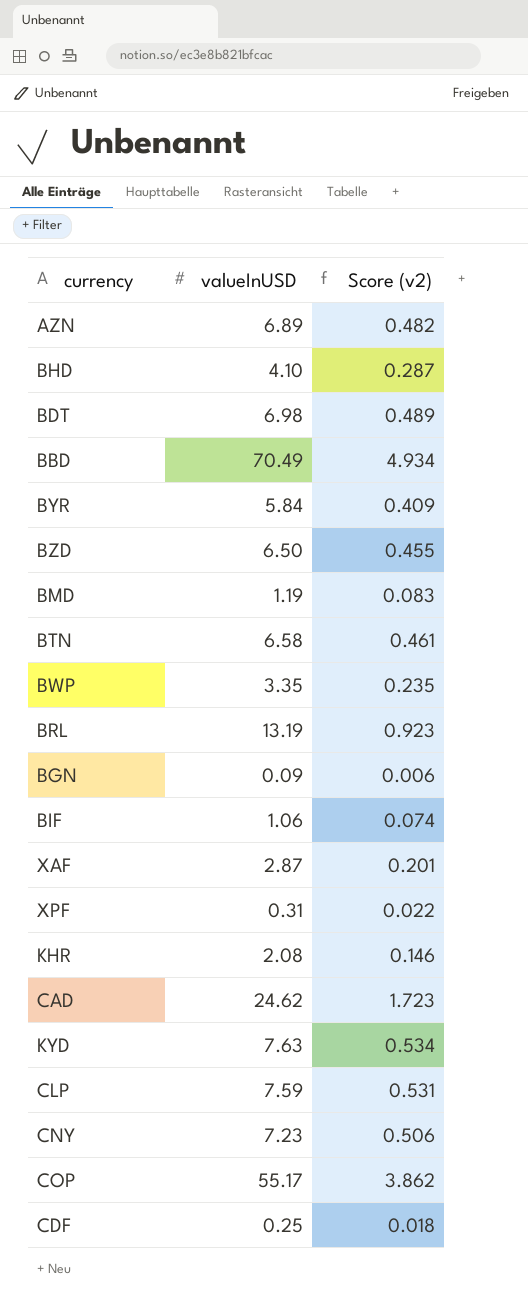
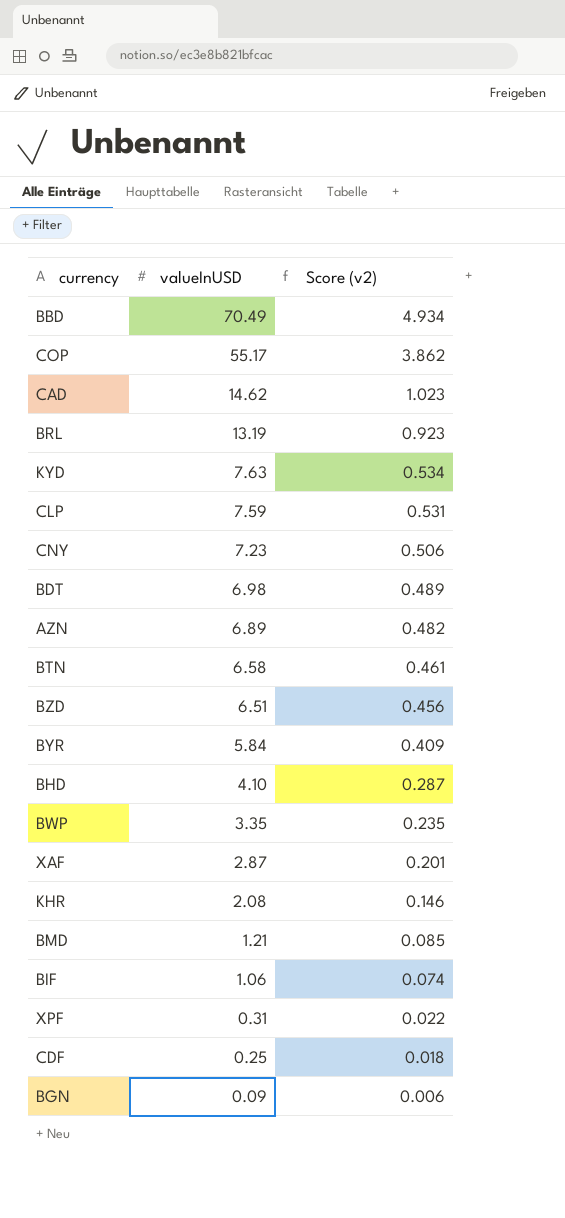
row order: none -> valueInUSD descending
CAD | valueInUSD: 24.62 -> 14.62
CAD | Score (v2): 1.723 -> 1.023
BZD | valueInUSD: 6.50 -> 6.51
BZD | Score (v2): 0.455 -> 0.456
BMD | valueInUSD: 1.19 -> 1.21
BMD | Score (v2): 0.083 -> 0.085

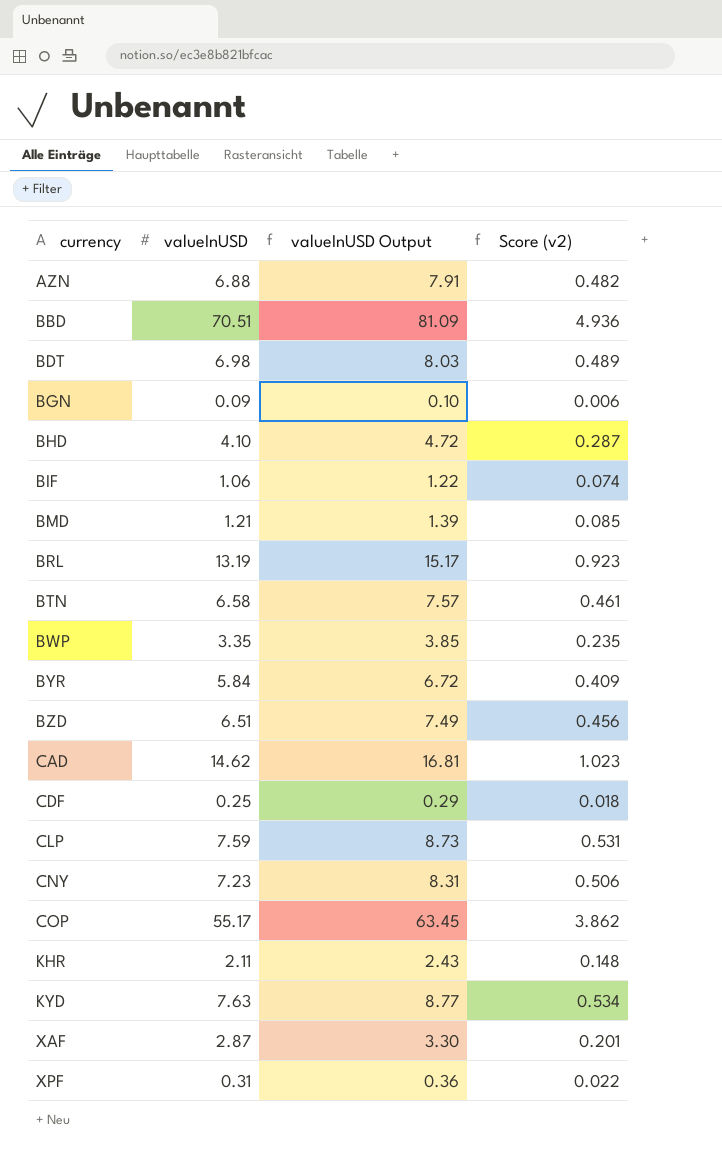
row order: valueInUSD descending -> currency ascending
column valueInUSD Output | formula: none -> [valueInUSD] * 1.15
AZN | valueInUSD: 6.89 -> 6.88
BBD | valueInUSD: 70.49 -> 70.51
BBD | Score (v2): 4.934 -> 4.936
KHR | valueInUSD: 2.08 -> 2.11
KHR | Score (v2): 0.146 -> 0.148

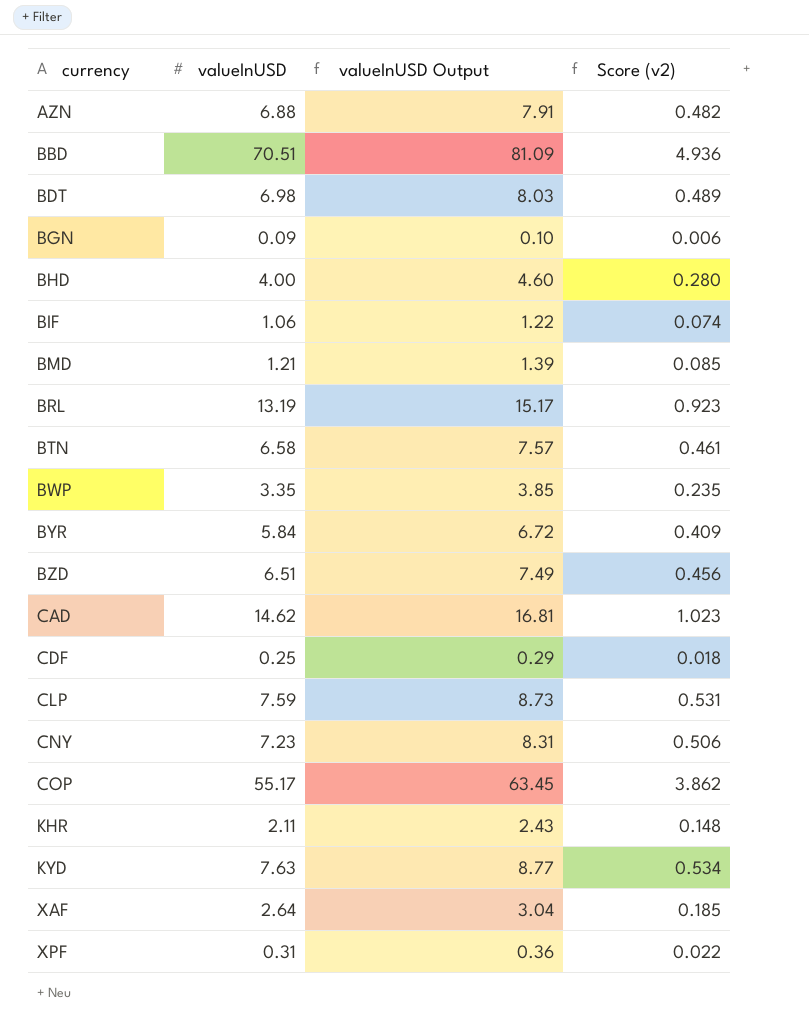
BHD | valueInUSD: 4.10 -> 4.00
BHD | valueInUSD Output: 4.72 -> 4.60
BHD | Score (v2): 0.287 -> 0.280
XAF | valueInUSD: 2.87 -> 2.64
XAF | valueInUSD Output: 3.30 -> 3.04
XAF | Score (v2): 0.201 -> 0.185

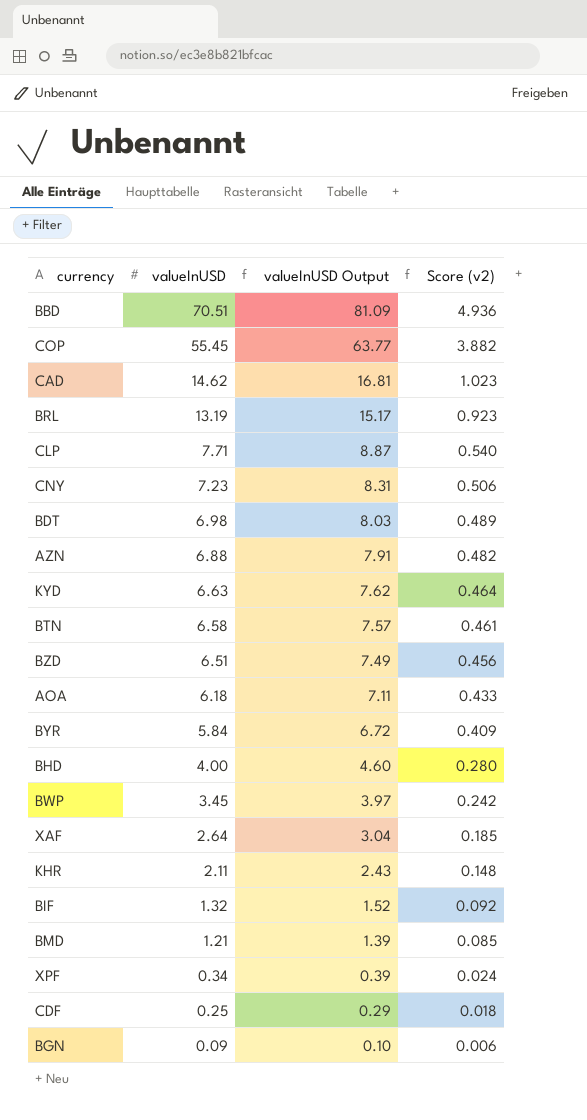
row order: currency ascending -> valueInUSD descending
COP | valueInUSD: 55.17 -> 55.45
COP | valueInUSD Output: 63.45 -> 63.77
COP | Score (v2): 3.862 -> 3.882
CLP | valueInUSD: 7.59 -> 7.71
CLP | valueInUSD Output: 8.73 -> 8.87
CLP | Score (v2): 0.531 -> 0.540
KYD | valueInUSD: 7.63 -> 6.63
KYD | valueInUSD Output: 8.77 -> 7.62
KYD | Score (v2): 0.534 -> 0.464
row AOA: none -> 6.18 | 7.11 | 0.433
BWP | valueInUSD: 3.35 -> 3.45
BWP | valueInUSD Output: 3.85 -> 3.97
BWP | Score (v2): 0.235 -> 0.242
BIF | valueInUSD: 1.06 -> 1.32
BIF | valueInUSD Output: 1.22 -> 1.52
BIF | Score (v2): 0.074 -> 0.092
XPF | valueInUSD: 0.31 -> 0.34
XPF | valueInUSD Output: 0.36 -> 0.39
XPF | Score (v2): 0.022 -> 0.024

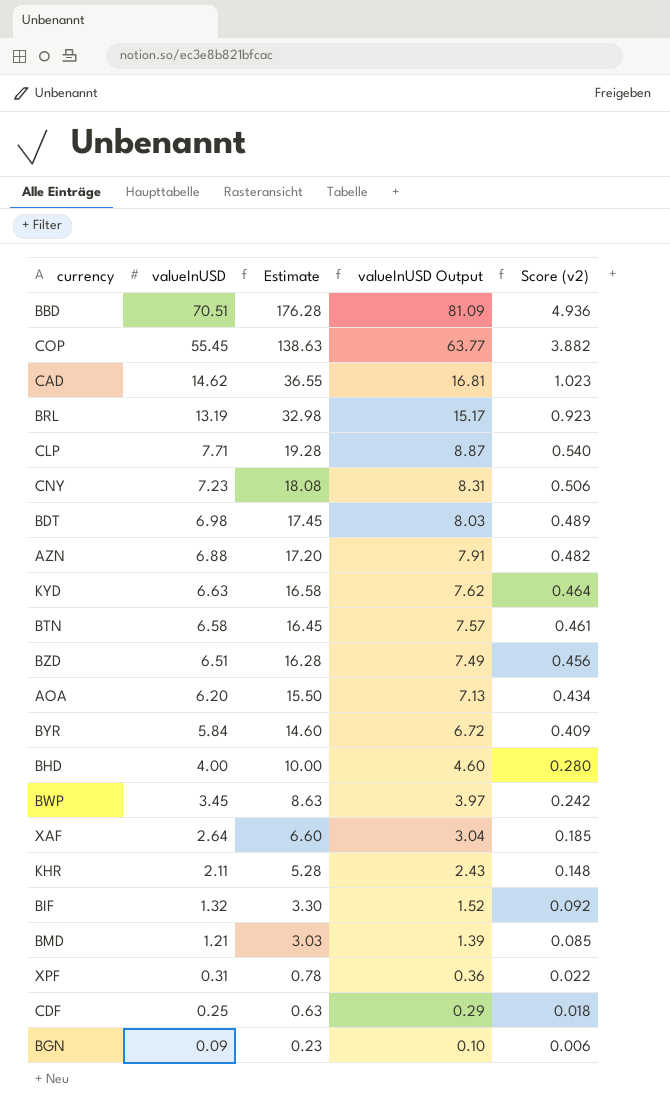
column Estimate | formula: none -> [valueInUSD] * 2.5
AOA | valueInUSD: 6.18 -> 6.20
AOA | valueInUSD Output: 7.11 -> 7.13
AOA | Score (v2): 0.433 -> 0.434
XPF | valueInUSD: 0.34 -> 0.31
XPF | valueInUSD Output: 0.39 -> 0.36
XPF | Score (v2): 0.024 -> 0.022

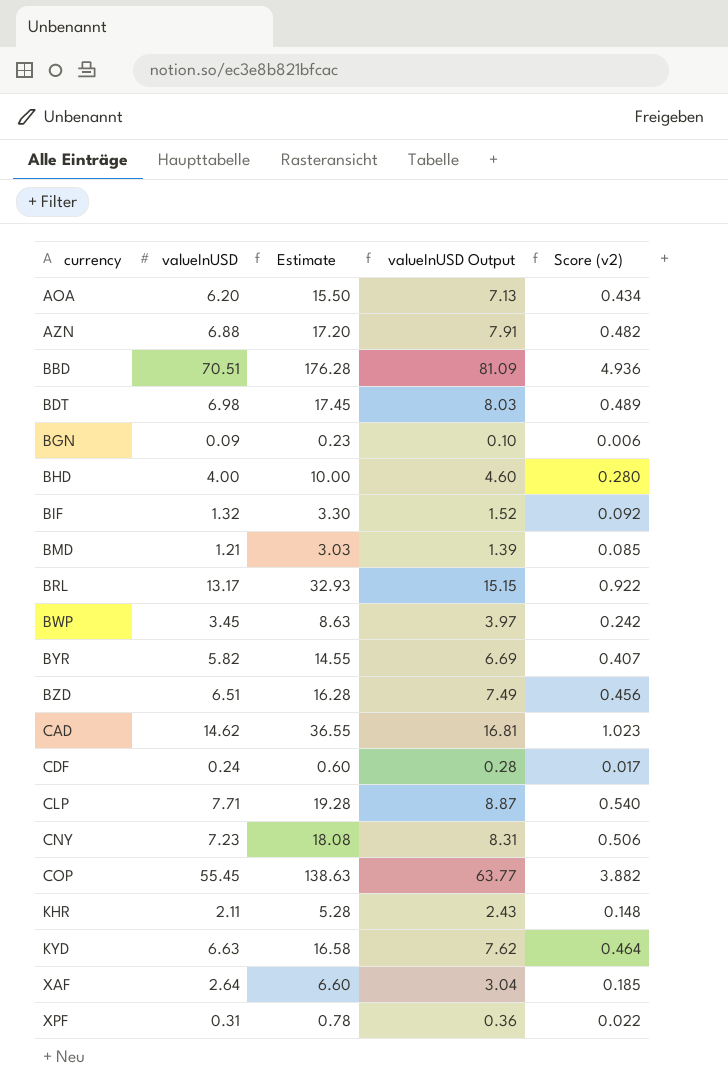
row order: valueInUSD descending -> currency ascending
row BTN: 6.58 | 16.45 | 7.57 | 0.461 -> none
BRL | valueInUSD: 13.19 -> 13.17
BRL | Estimate: 32.98 -> 32.93
BRL | valueInUSD Output: 15.17 -> 15.15
BRL | Score (v2): 0.923 -> 0.922
BYR | valueInUSD: 5.84 -> 5.82
BYR | Estimate: 14.60 -> 14.55
BYR | valueInUSD Output: 6.72 -> 6.69
BYR | Score (v2): 0.409 -> 0.407
CDF | valueInUSD: 0.25 -> 0.24
CDF | Estimate: 0.63 -> 0.60
CDF | valueInUSD Output: 0.29 -> 0.28
CDF | Score (v2): 0.018 -> 0.017

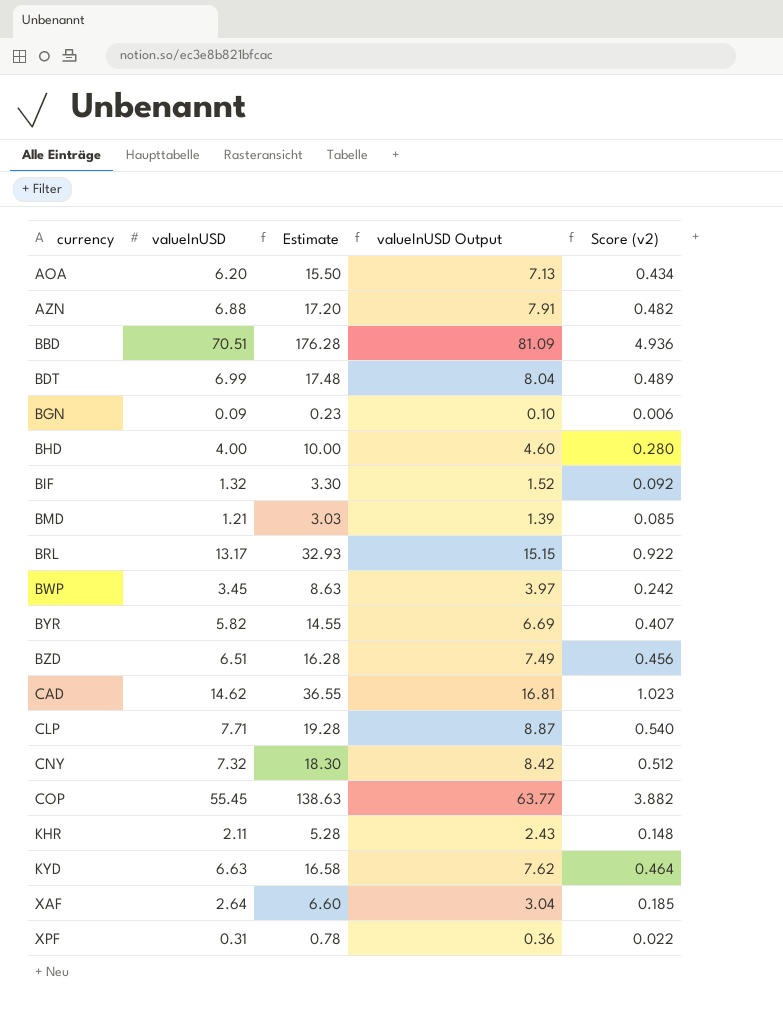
row CDF: 0.24 | 0.60 | 0.28 | 0.017 -> none
BDT | valueInUSD: 6.98 -> 6.99
BDT | Estimate: 17.45 -> 17.48
BDT | valueInUSD Output: 8.03 -> 8.04
CNY | valueInUSD: 7.23 -> 7.32
CNY | Estimate: 18.08 -> 18.30
CNY | valueInUSD Output: 8.31 -> 8.42
CNY | Score (v2): 0.506 -> 0.512

